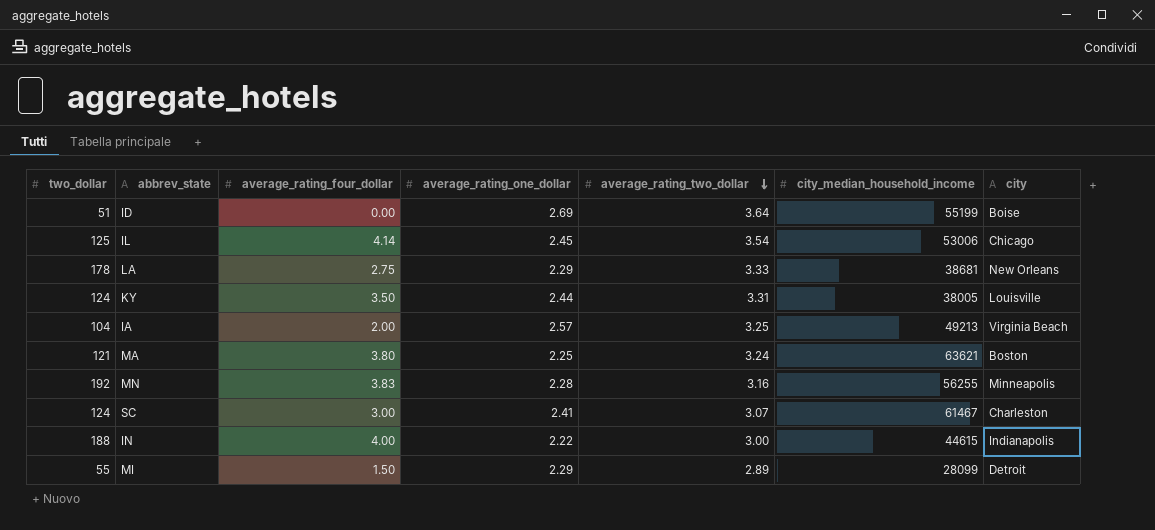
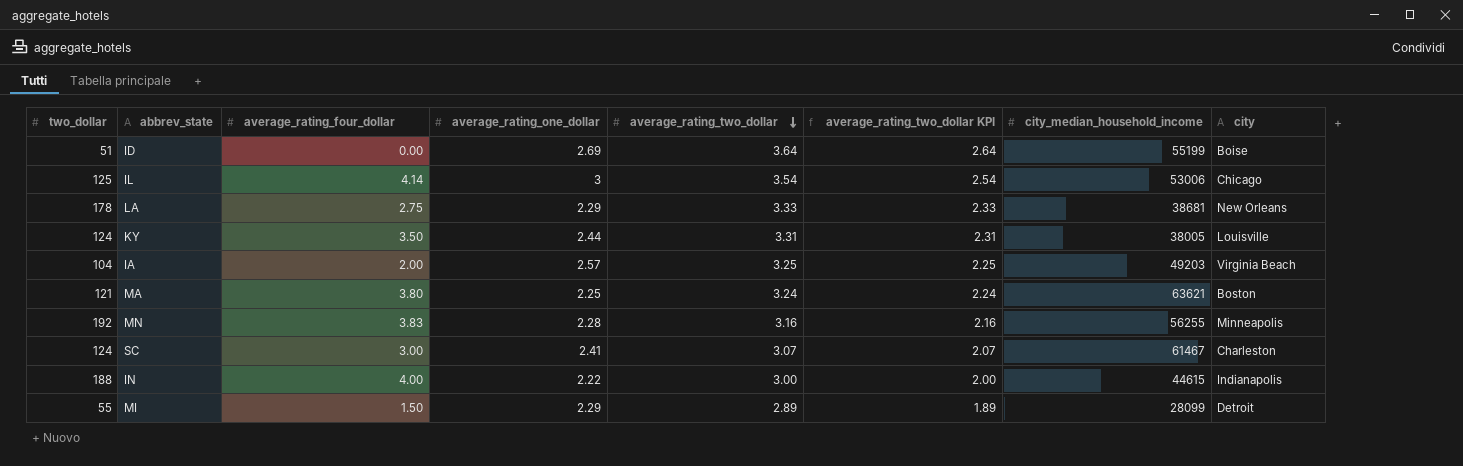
column average_rating_two_dollar KPI | formula: none -> [average_rating_two_dollar] - 1
IL | average_rating_one_dollar: 2.45 -> 3
IA | city_median_household_income: 49213 -> 49203

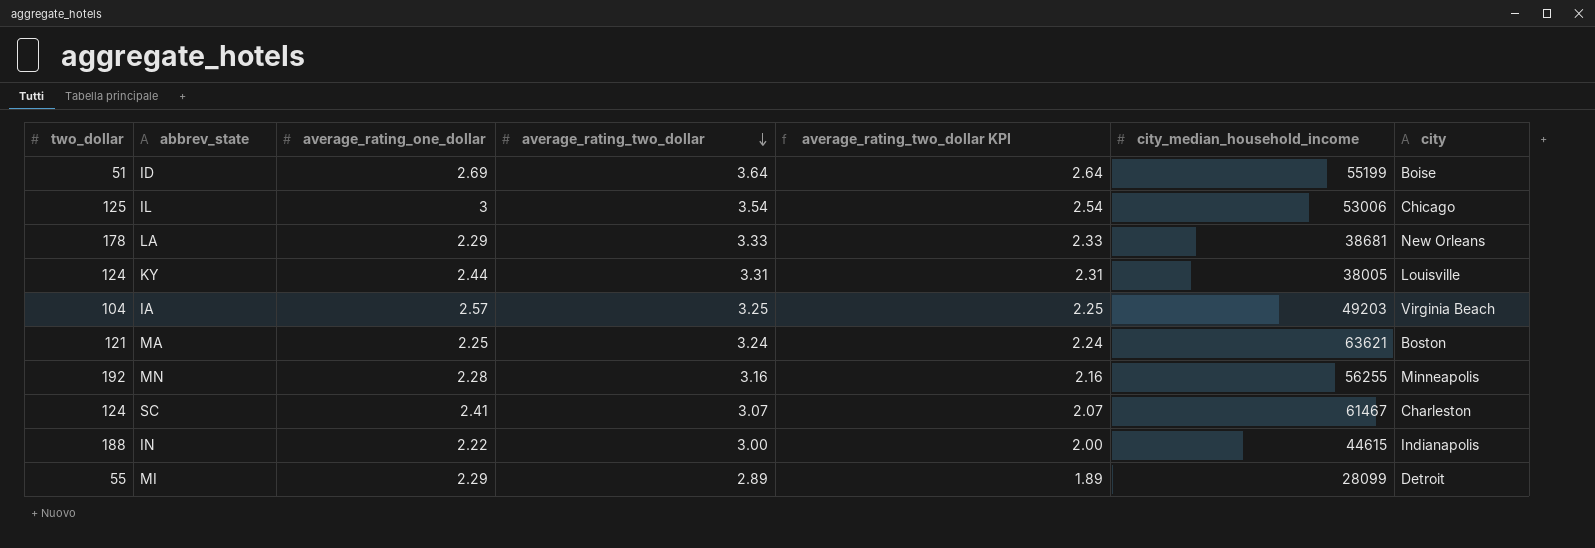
column average_rating_four_dollar | position: 3 -> none

